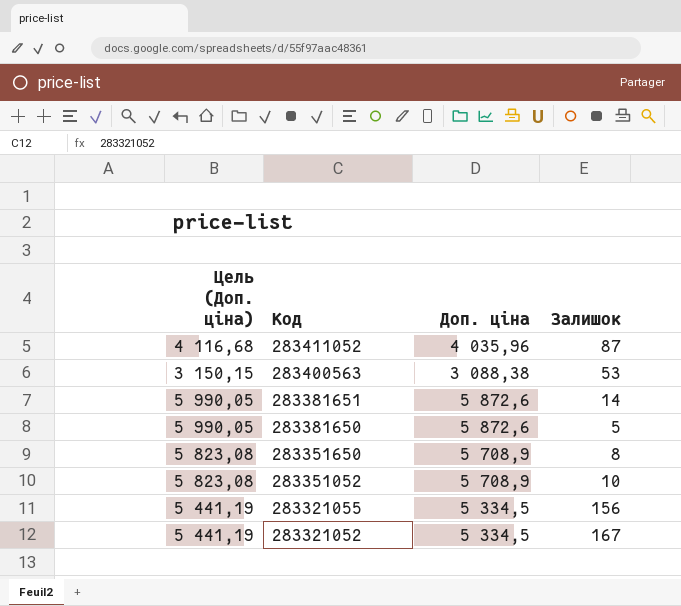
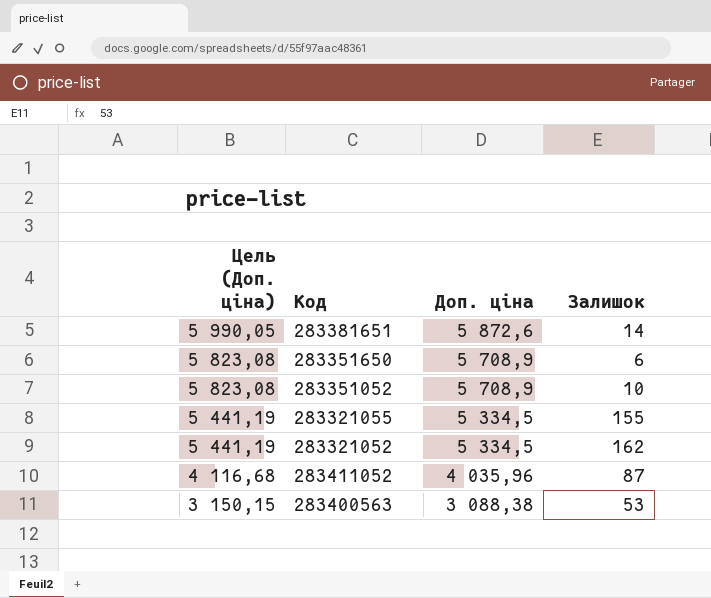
row order: Код descending -> Цель (Доп. ціна) descending
row 283381650: 5 990,05 | 5 872,6 | 5 -> none
283351650 | Залишок: 8 -> 6
283321055 | Залишок: 156 -> 155
283321052 | Залишок: 167 -> 162

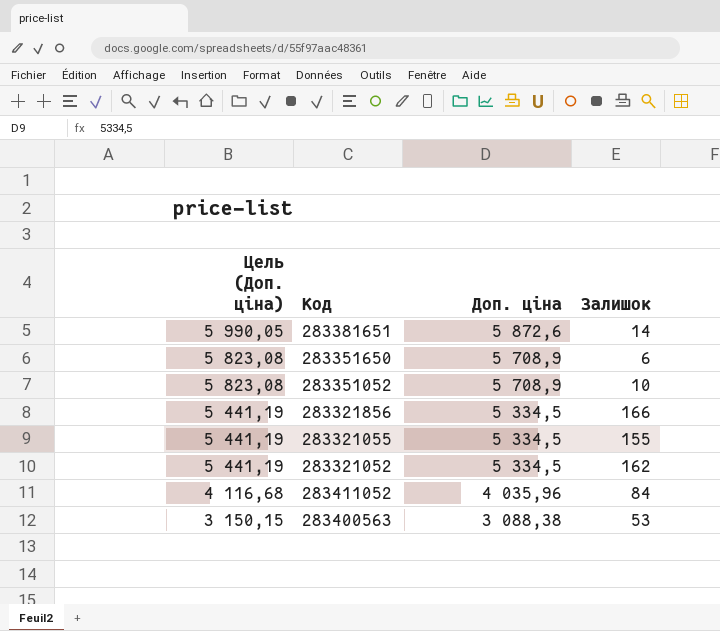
row 283321856: none -> 5 441,19 | 5 334,5 | 166
283411052 | Залишок: 87 -> 84

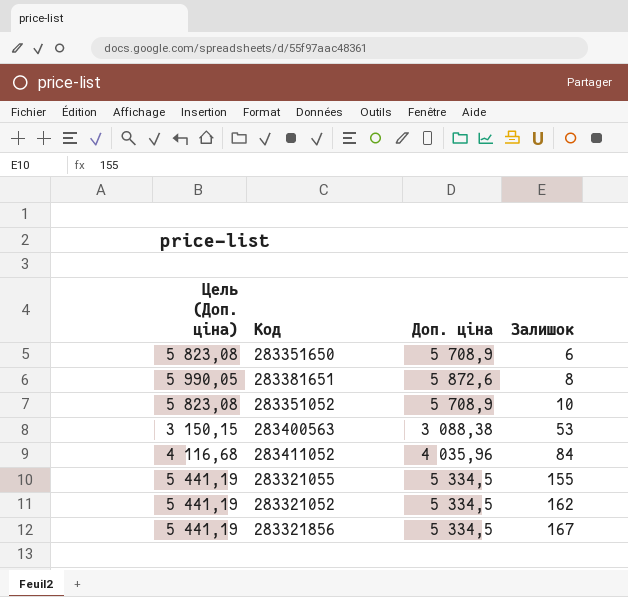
row order: Цель (Доп. ціна) descending -> Залишок ascending
283381651 | Залишок: 14 -> 8
283321856 | Залишок: 166 -> 167

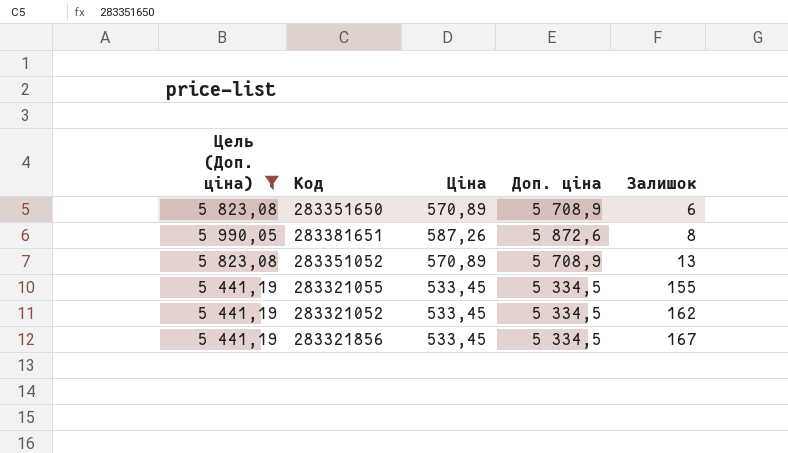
filter: none -> Цель (Доп. ціна) >= 5 441,19
column Ціна | position: none -> 3
283351052 | Залишок: 10 -> 13

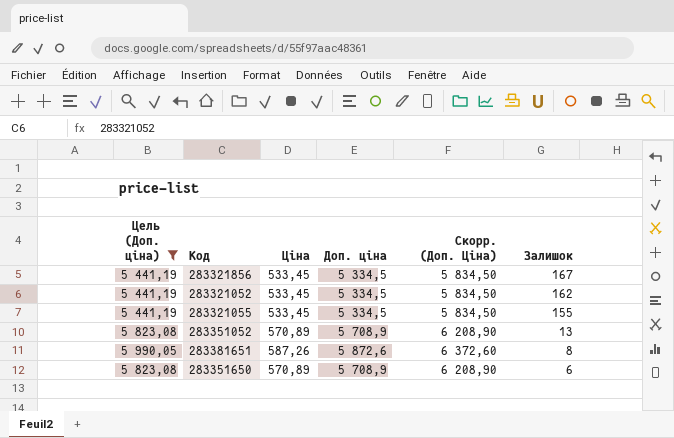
row order: Залишок ascending -> Залишок descending
column Скорр. (Доп. Ціна) | formula: none -> [Доп. ціна] + 500

